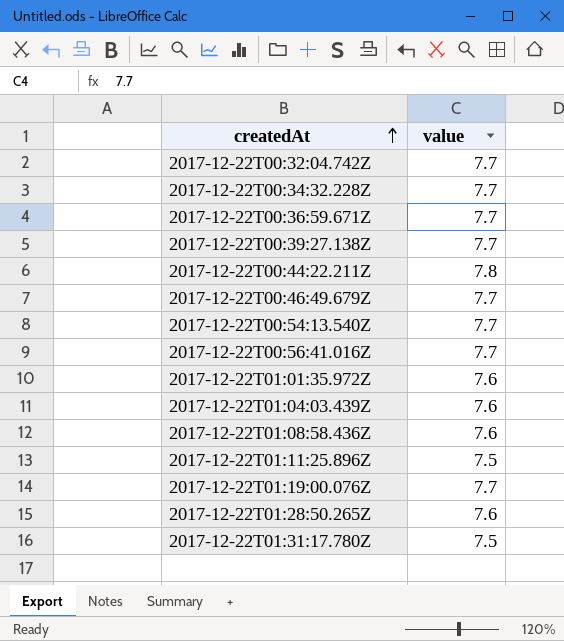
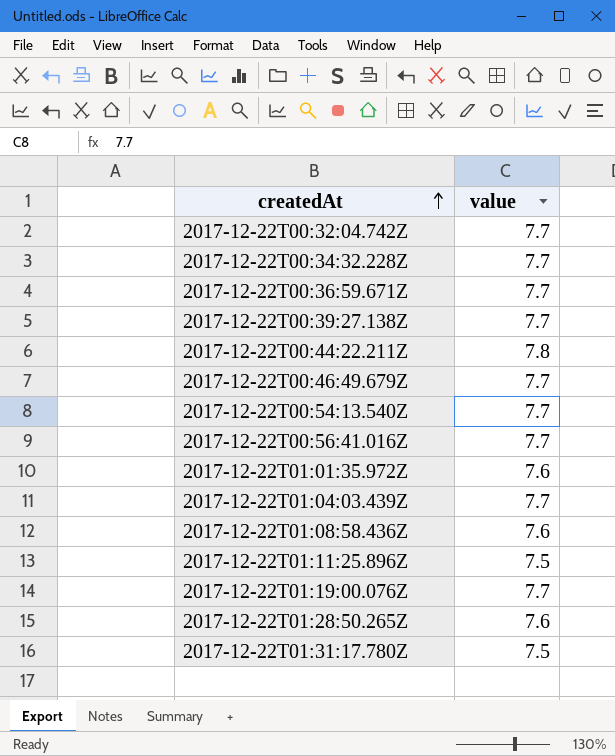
2017-12-22T01:04:03.439Z | value: 7.6 -> 7.7

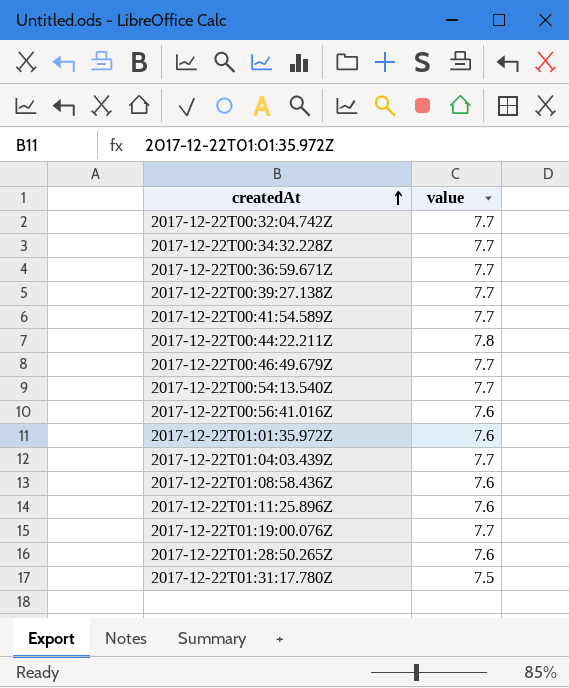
row 2017-12-22T00:41:54.589Z: none -> 7.7
2017-12-22T00:56:41.016Z | value: 7.7 -> 7.6
2017-12-22T01:11:25.896Z | value: 7.5 -> 7.6

